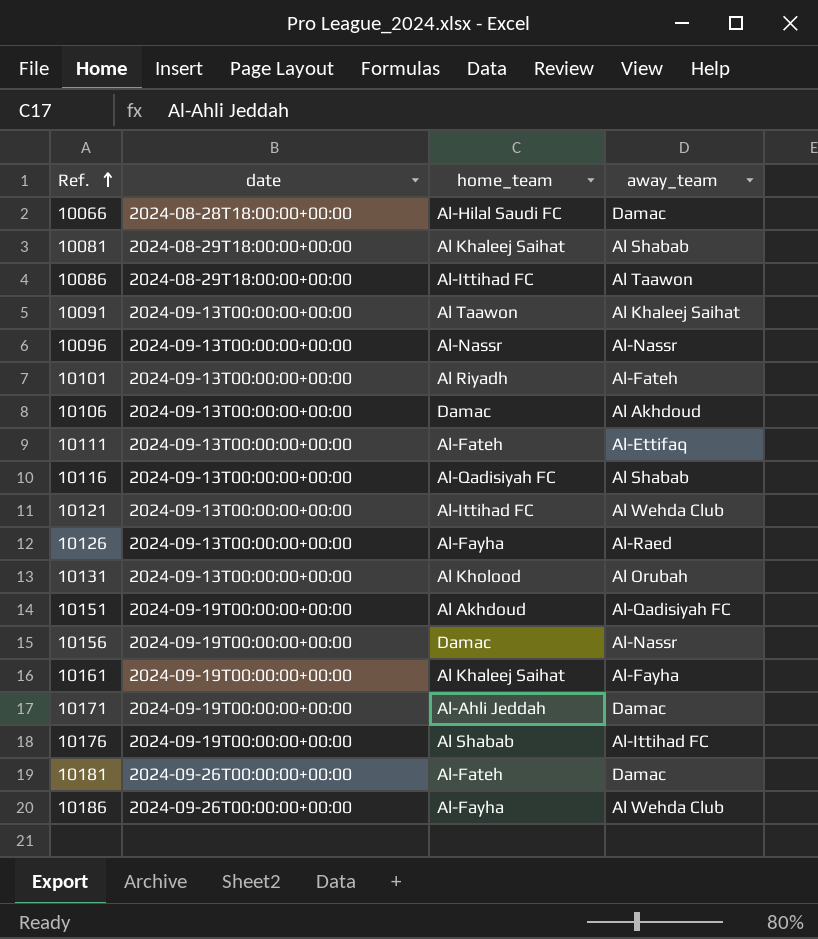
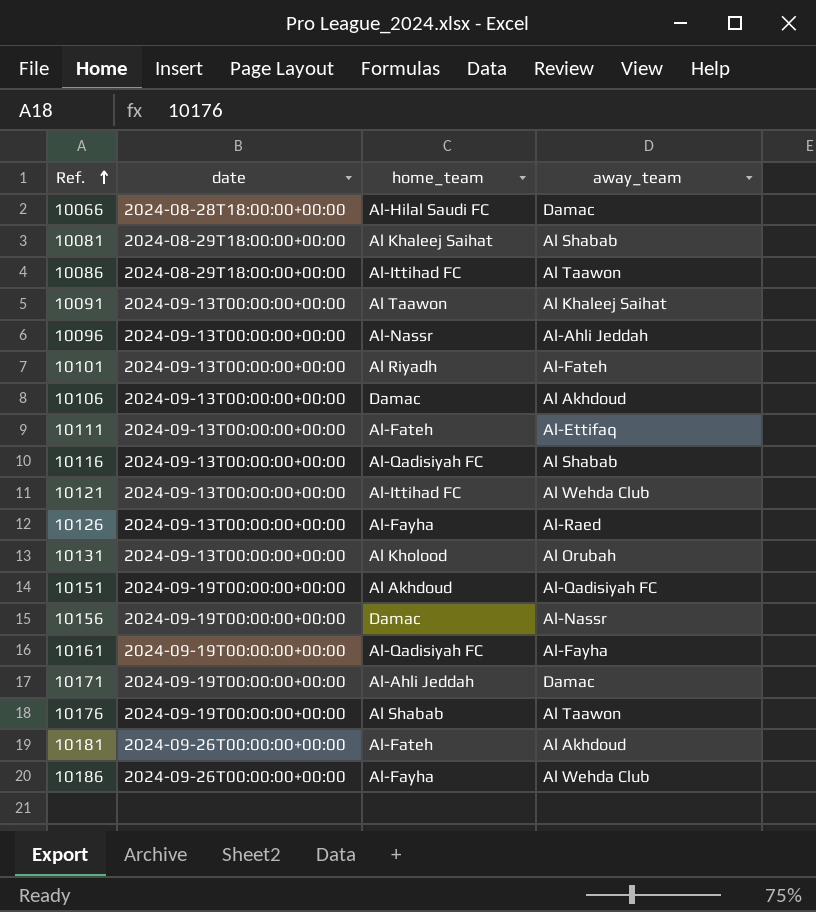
10096 | away_team: Al-Nassr -> Al-Ahli Jeddah
10161 | home_team: Al Khaleej Saihat -> Al-Qadisiyah FC
10176 | away_team: Al-Ittihad FC -> Al Taawon
10181 | away_team: Damac -> Al Akhdoud

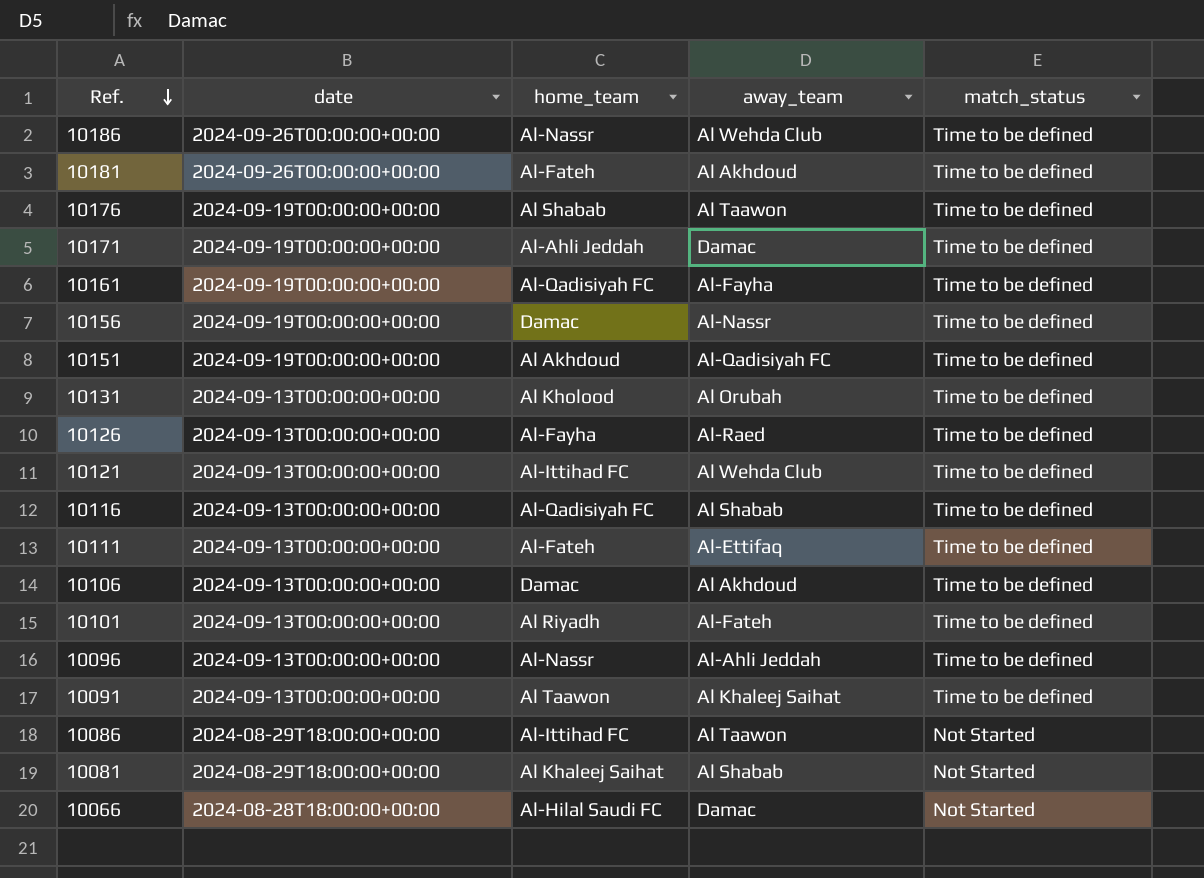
row order: Ref. ascending -> Ref. descending
column match_status | position: none -> 5
10186 | home_team: Al-Fayha -> Al-Nassr

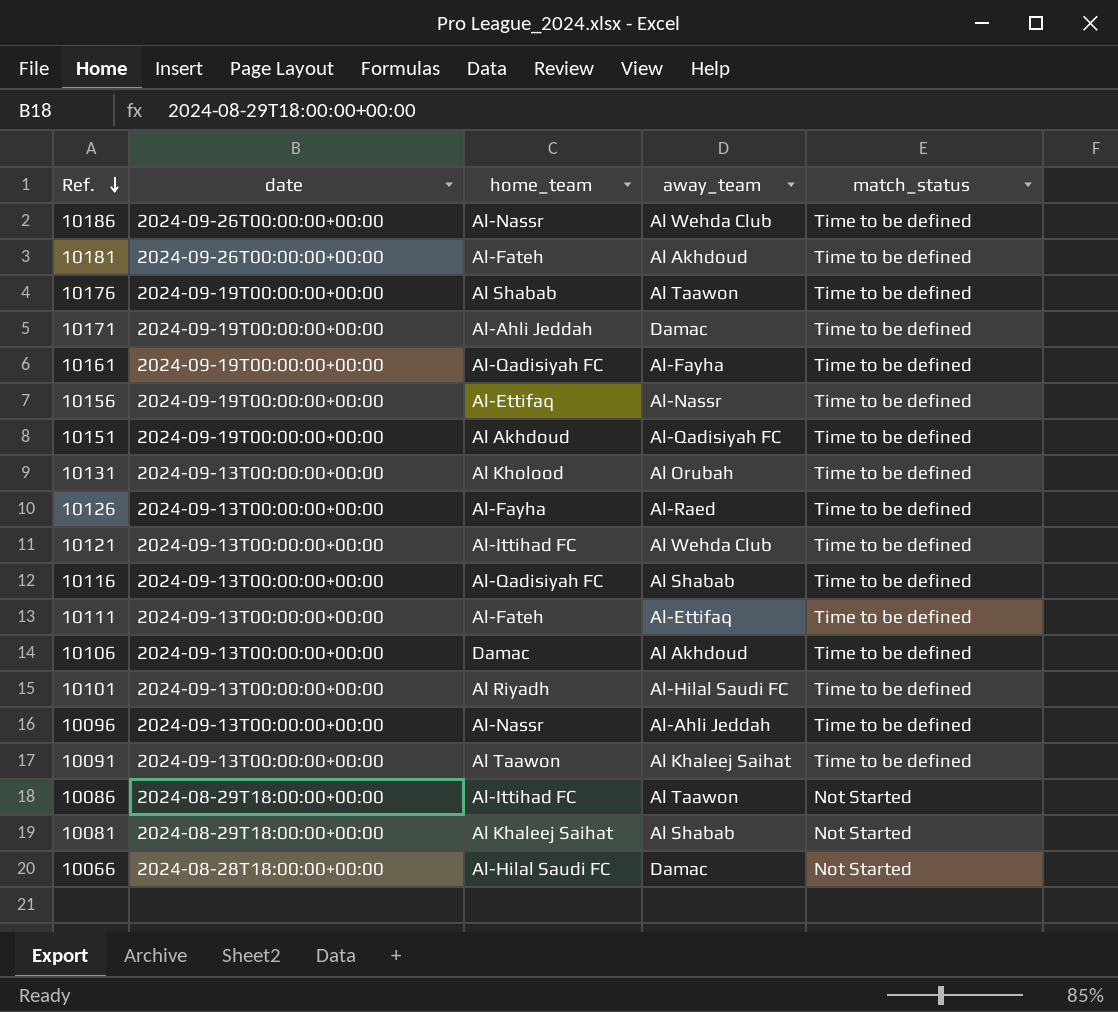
10156 | home_team: Damac -> Al-Ettifaq
10101 | away_team: Al-Fateh -> Al-Hilal Saudi FC

